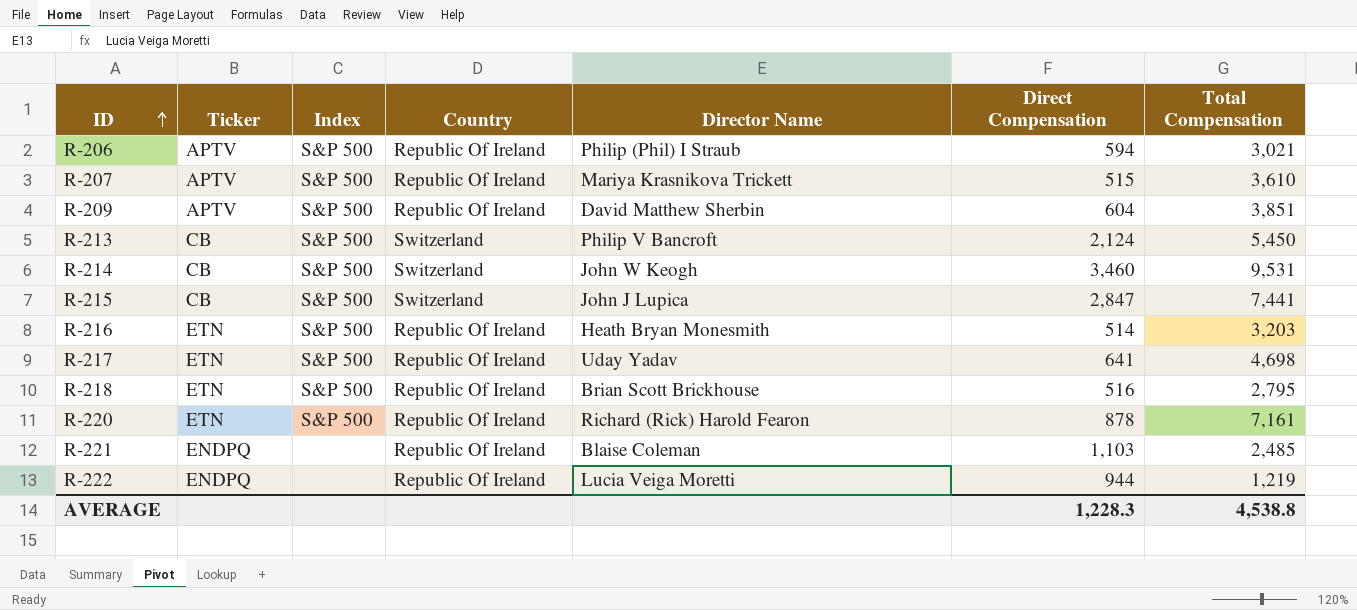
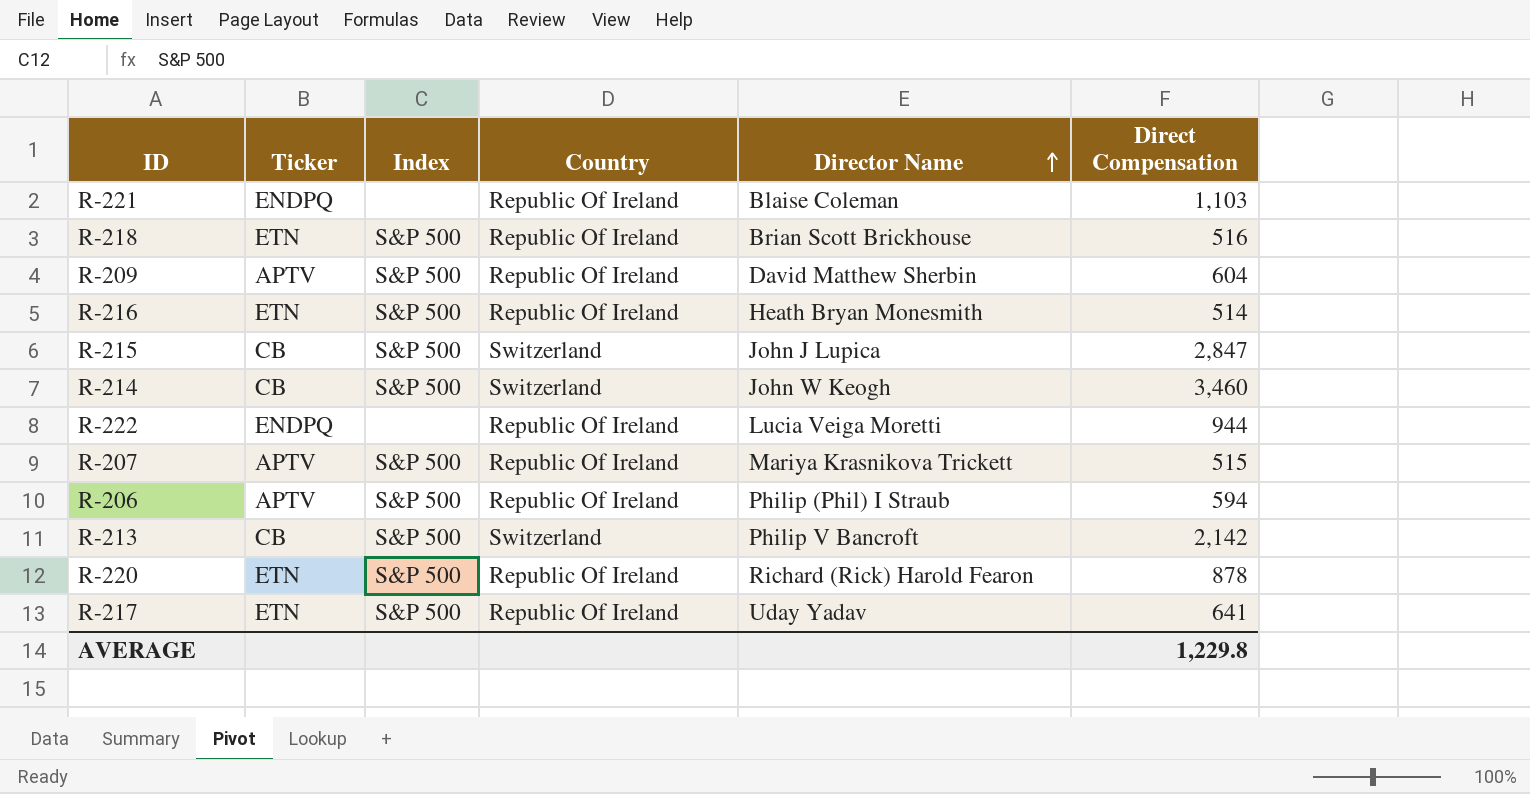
row order: ID ascending -> Director Name ascending
column Total Compensation | position: 7 -> none
R-213 | Direct Compensation: 2,124 -> 2,142
AVERAGE | Direct Compensation: 1,228.3 -> 1,229.8

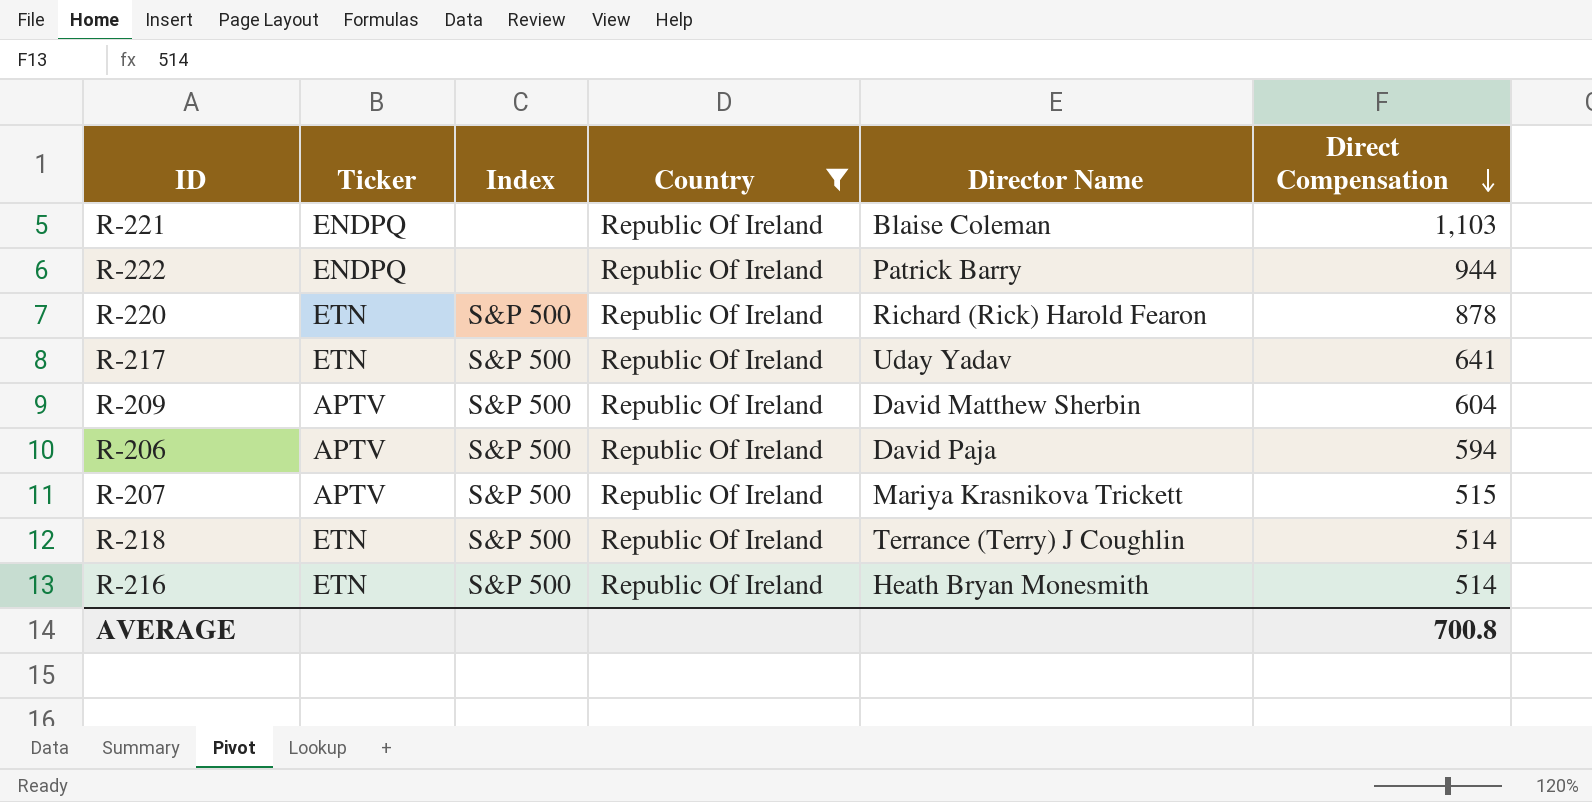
filter: none -> Country = Republic Of Ireland
row order: Director Name ascending -> Direct Compensation descending
R-222 | Director Name: Lucia Veiga Moretti -> Patrick Barry
R-206 | Director Name: Philip (Phil) I Straub -> David Paja
R-218 | Director Name: Brian Scott Brickhouse -> Terrance (Terry) J Coughlin
R-218 | Direct Compensation: 516 -> 514
AVERAGE | Direct Compensation: 1,229.8 -> 700.8

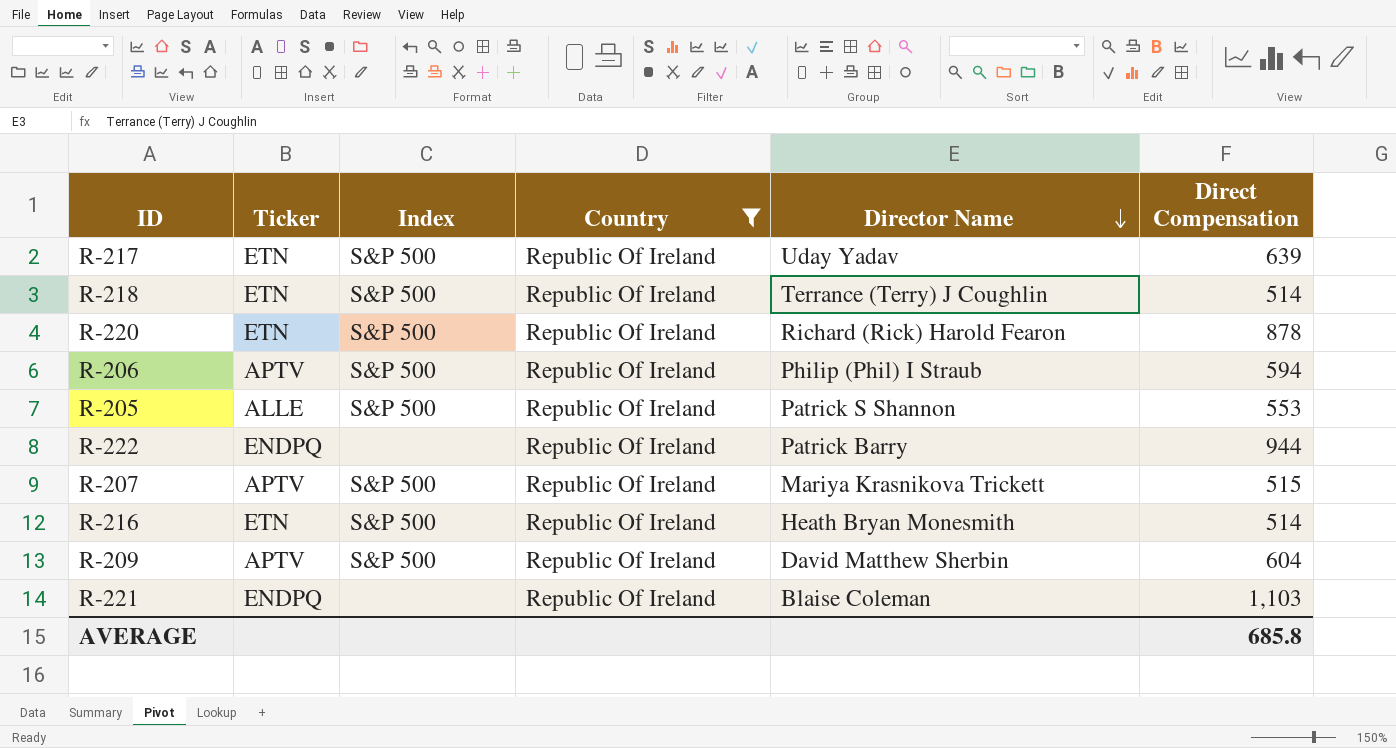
row order: Direct Compensation descending -> Director Name descending
R-217 | Direct Compensation: 641 -> 639
R-206 | Director Name: David Paja -> Philip (Phil) I Straub
row R-205: none -> ALLE | S&P 500 | Republic Of Ireland | Patrick S Shannon | 553
AVERAGE | Direct Compensation: 700.8 -> 685.8

